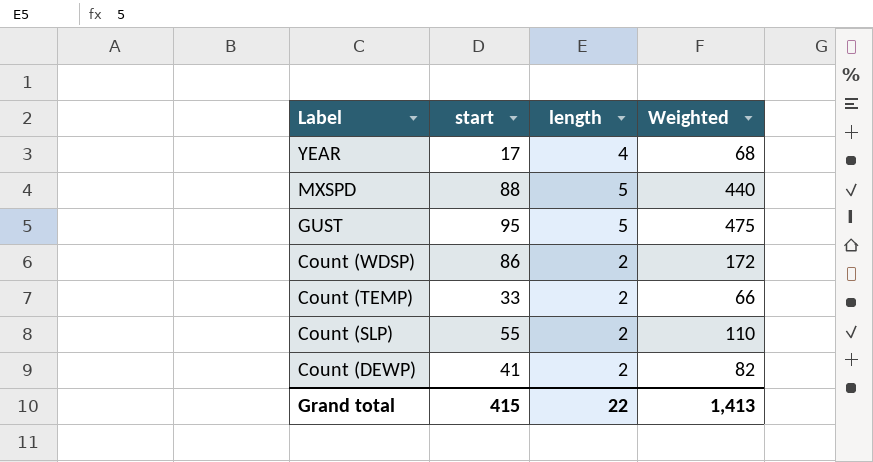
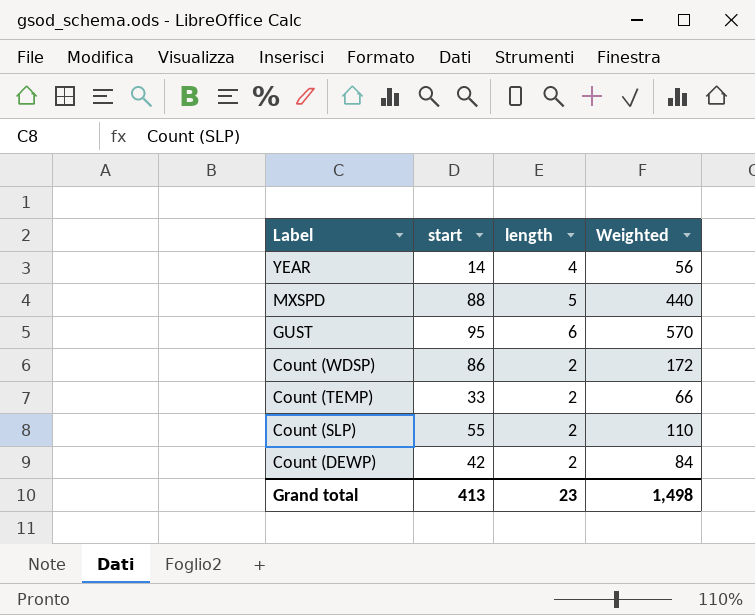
YEAR | start: 17 -> 14
YEAR | Weighted: 68 -> 56
GUST | length: 5 -> 6
GUST | Weighted: 475 -> 570
Count (DEWP) | start: 41 -> 42
Count (DEWP) | Weighted: 82 -> 84
Grand total | start: 415 -> 413
Grand total | length: 22 -> 23
Grand total | Weighted: 1,413 -> 1,498

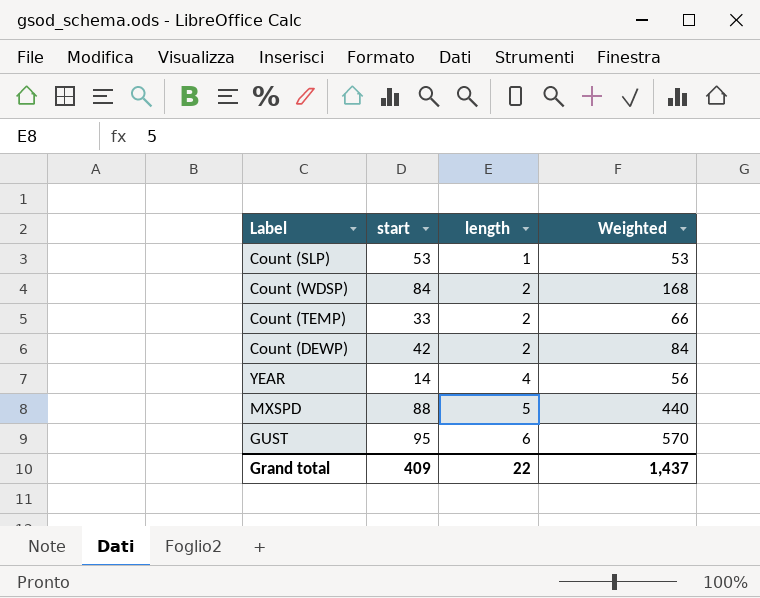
row order: Label descending -> length ascending
Count (SLP) | start: 55 -> 53
Count (SLP) | length: 2 -> 1
Count (SLP) | Weighted: 110 -> 53
Count (WDSP) | start: 86 -> 84
Count (WDSP) | Weighted: 172 -> 168
Grand total | start: 413 -> 409
Grand total | length: 23 -> 22
Grand total | Weighted: 1,498 -> 1,437

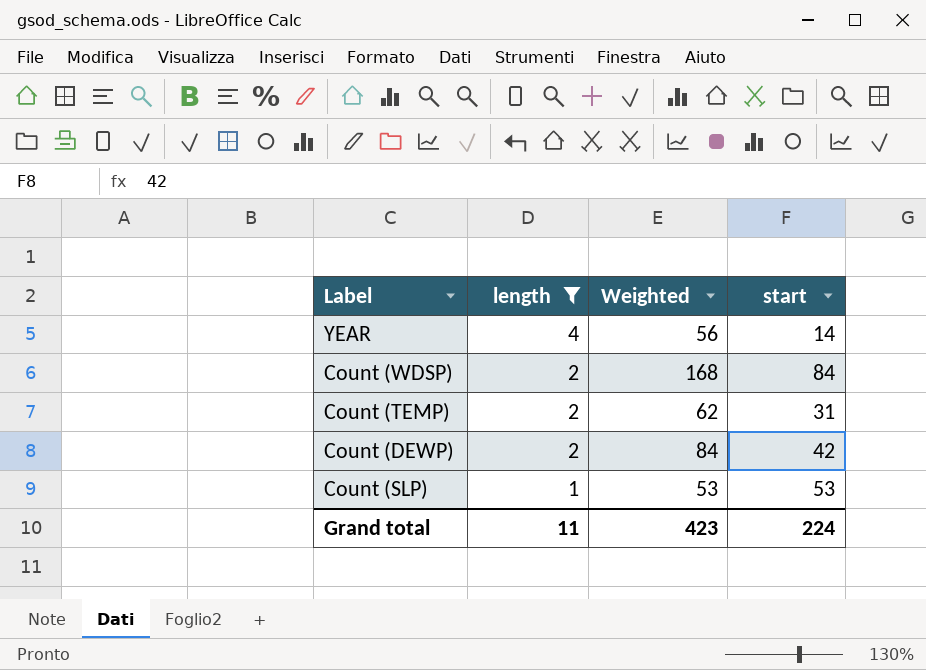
filter: none -> length <= 4
row order: length ascending -> length descending
column start | position: 2 -> 4
Count (TEMP) | Weighted: 66 -> 62
Count (TEMP) | start: 33 -> 31
Grand total | length: 22 -> 11
Grand total | Weighted: 1,437 -> 423
Grand total | start: 409 -> 224

